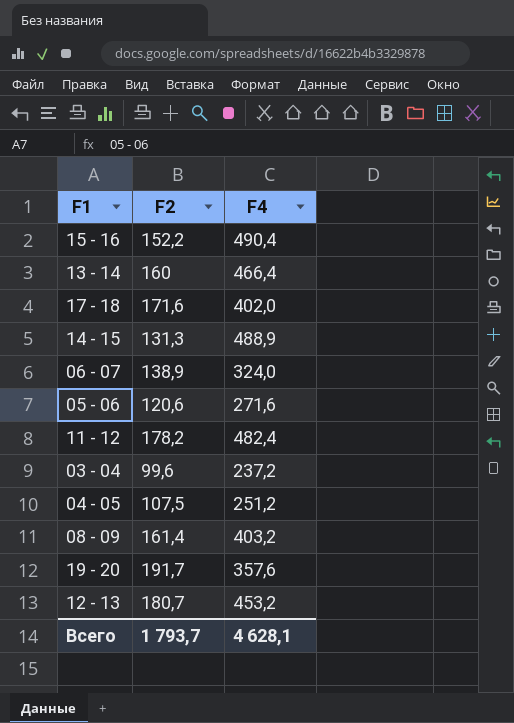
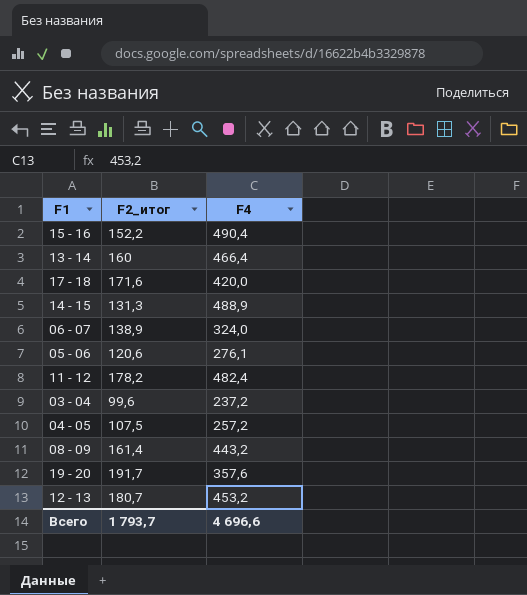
column name: F2 -> F2_итог
17 - 18 | F4: 402,0 -> 420,0
05 - 06 | F4: 271,6 -> 276,1
04 - 05 | F4: 251,2 -> 257,2
08 - 09 | F4: 403,2 -> 443,2
Всего | F4: 4 628,1 -> 4 696,6

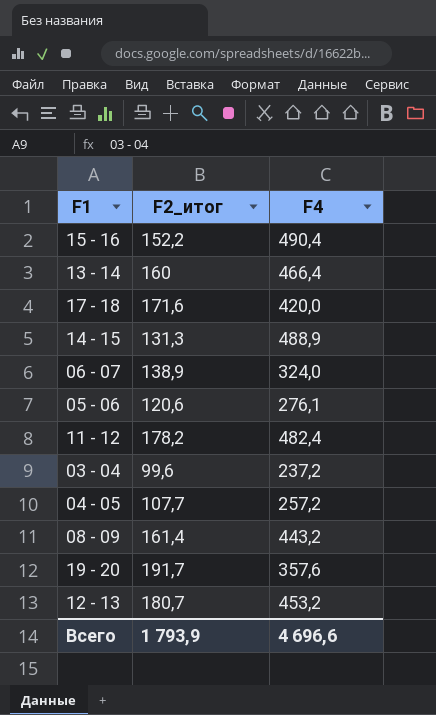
04 - 05 | F2_итог: 107,5 -> 107,7
Всего | F2_итог: 1 793,7 -> 1 793,9

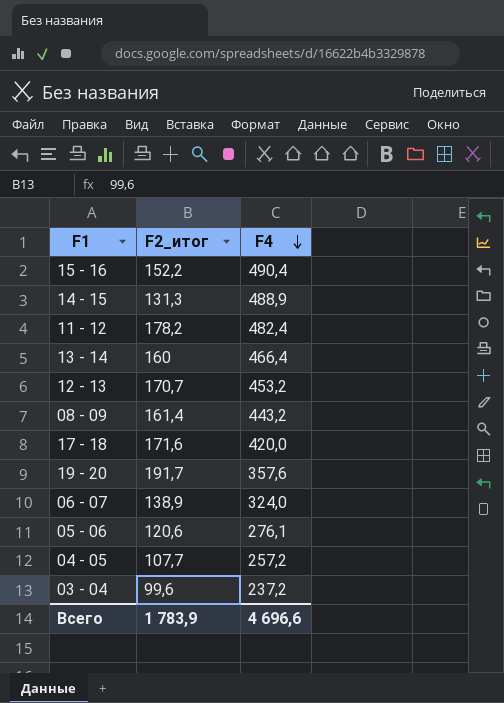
row order: none -> F4 descending
12 - 13 | F2_итог: 180,7 -> 170,7
Всего | F2_итог: 1 793,9 -> 1 783,9

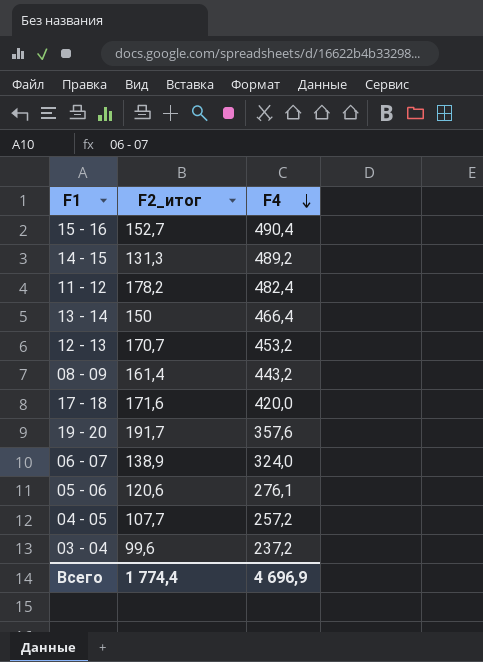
15 - 16 | F2_итог: 152,2 -> 152,7
14 - 15 | F4: 488,9 -> 489,2
13 - 14 | F2_итог: 160 -> 150
Всего | F2_итог: 1 783,9 -> 1 774,4
Всего | F4: 4 696,6 -> 4 696,9

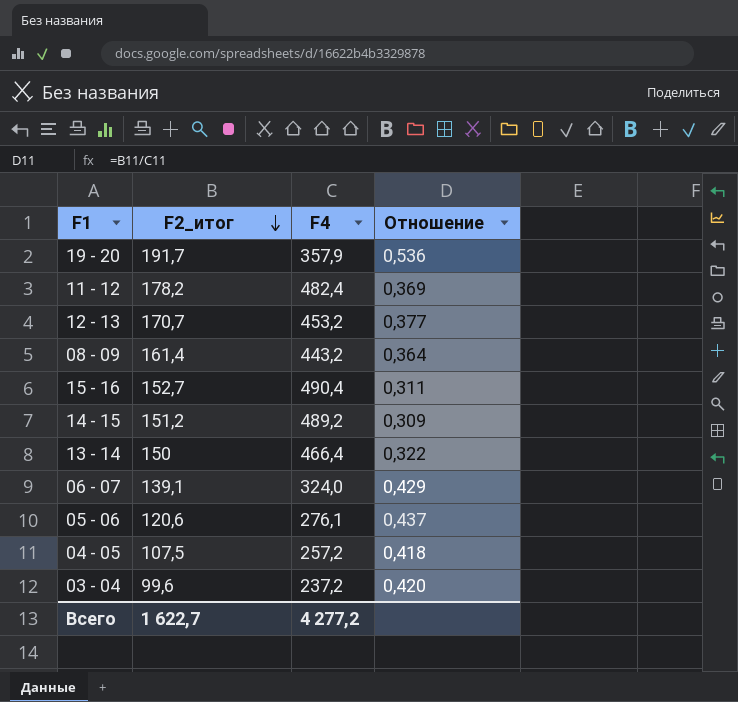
row order: F4 descending -> F2_итог descending
column Отношение | formula: none -> [F2_итог] / [F4]
row 17 - 18: 171,6 | 420,0 -> none
19 - 20 | F4: 357,6 -> 357,9
14 - 15 | F2_итог: 131,3 -> 151,2
06 - 07 | F2_итог: 138,9 -> 139,1
04 - 05 | F2_итог: 107,7 -> 107,5
Всего | F2_итог: 1 774,4 -> 1 622,7
Всего | F4: 4 696,9 -> 4 277,2

